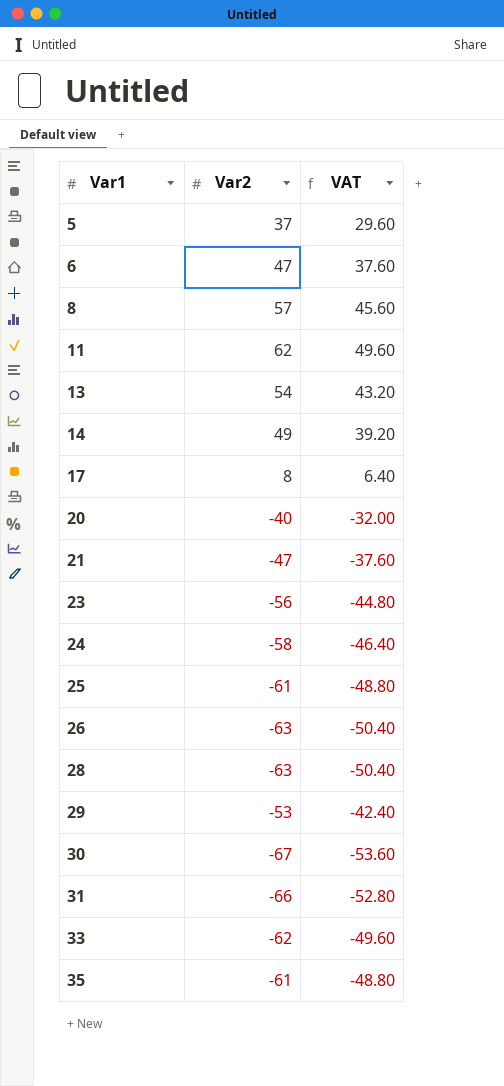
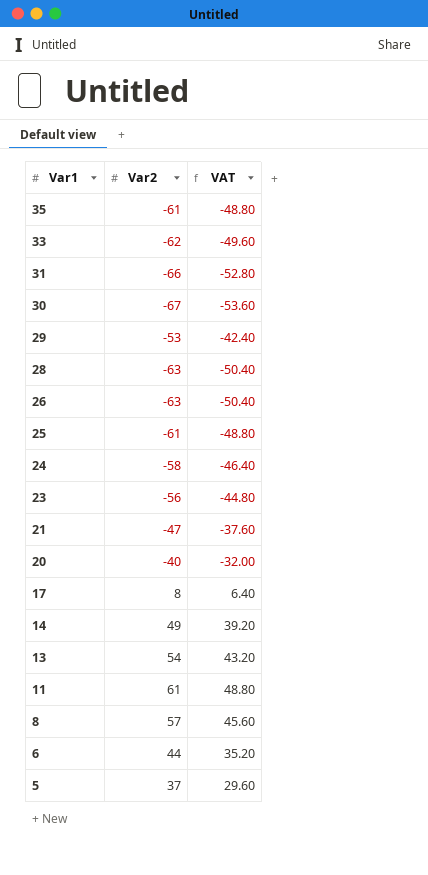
row order: Var1 ascending -> Var1 descending
11 | Var2: 62 -> 61
11 | VAT: 49.60 -> 48.80
6 | Var2: 47 -> 44
6 | VAT: 37.60 -> 35.20

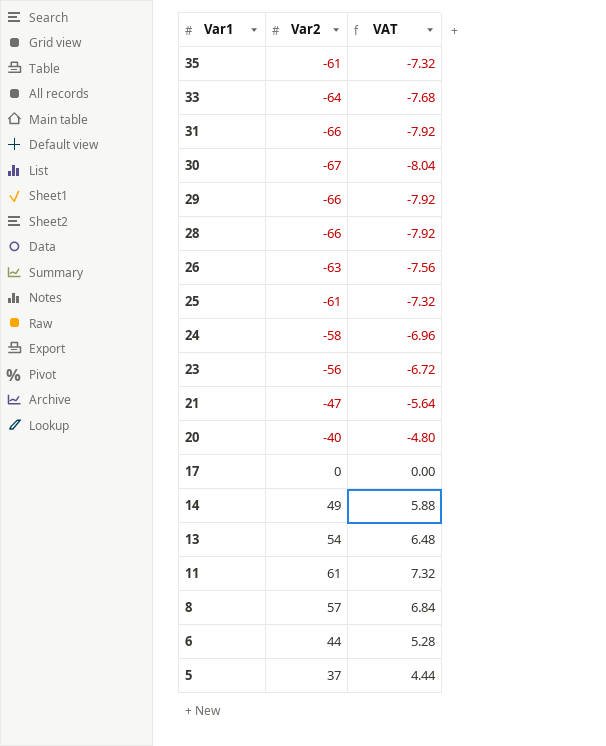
column VAT | formula: [Var2] * 0.8 -> [Var2] * 0.12
33 | Var2: -62 -> -64
29 | Var2: -53 -> -66
28 | Var2: -63 -> -66
17 | Var2: 8 -> 0

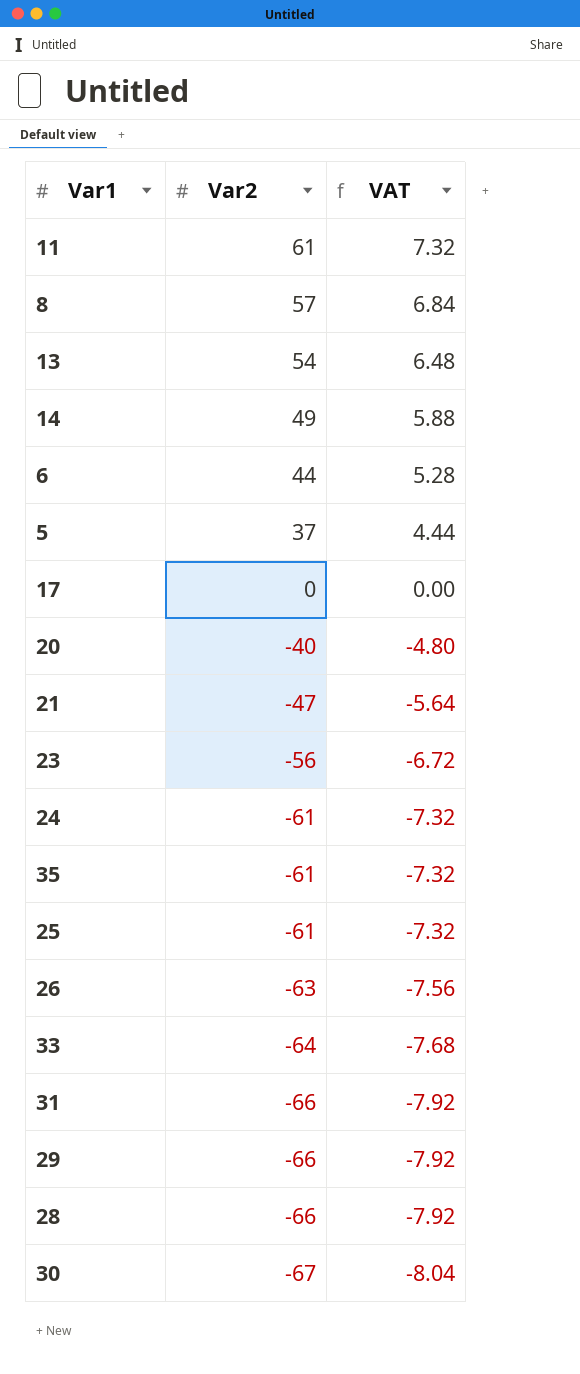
row order: Var1 descending -> Var2 descending
24 | Var2: -58 -> -61
24 | VAT: -6.96 -> -7.32

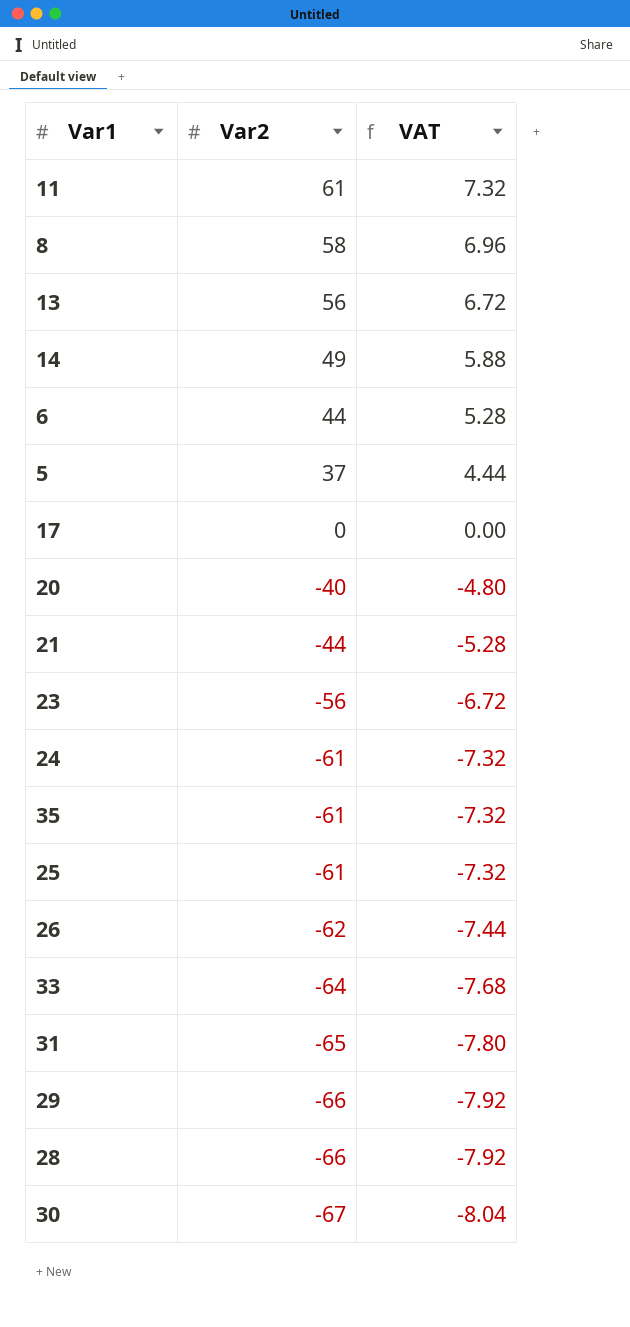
8 | Var2: 57 -> 58
8 | VAT: 6.84 -> 6.96
13 | Var2: 54 -> 56
13 | VAT: 6.48 -> 6.72
21 | Var2: -47 -> -44
21 | VAT: -5.64 -> -5.28
26 | Var2: -63 -> -62
26 | VAT: -7.56 -> -7.44
31 | Var2: -66 -> -65
31 | VAT: -7.92 -> -7.80

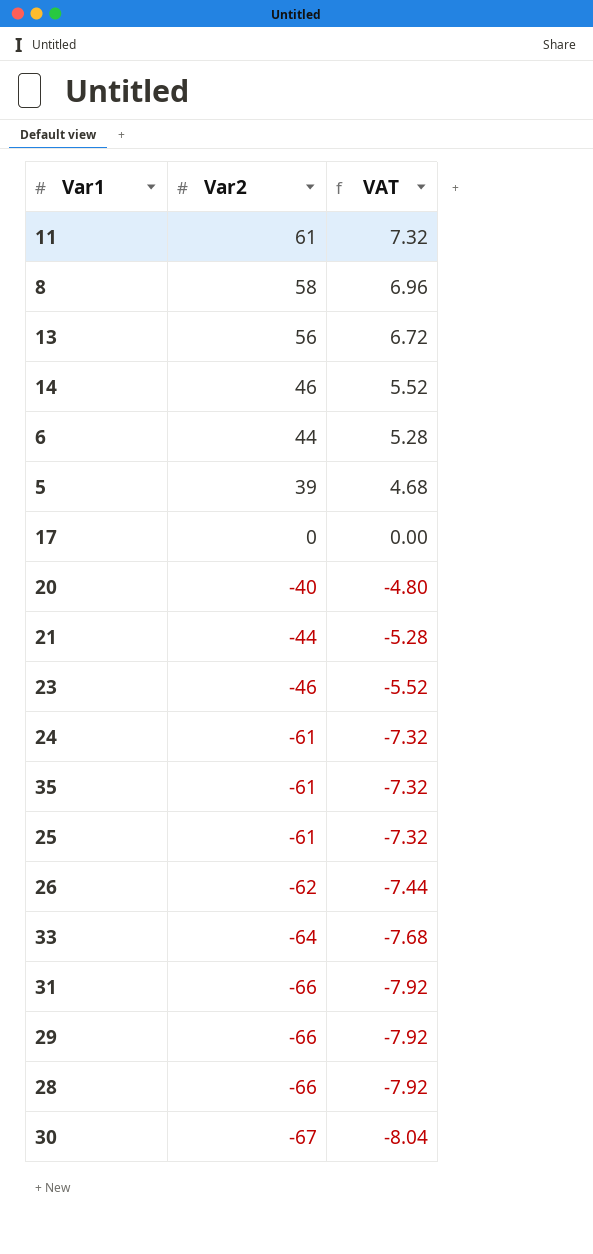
14 | Var2: 49 -> 46
14 | VAT: 5.88 -> 5.52
5 | Var2: 37 -> 39
5 | VAT: 4.44 -> 4.68
23 | Var2: -56 -> -46
23 | VAT: -6.72 -> -5.52
31 | Var2: -65 -> -66
31 | VAT: -7.80 -> -7.92

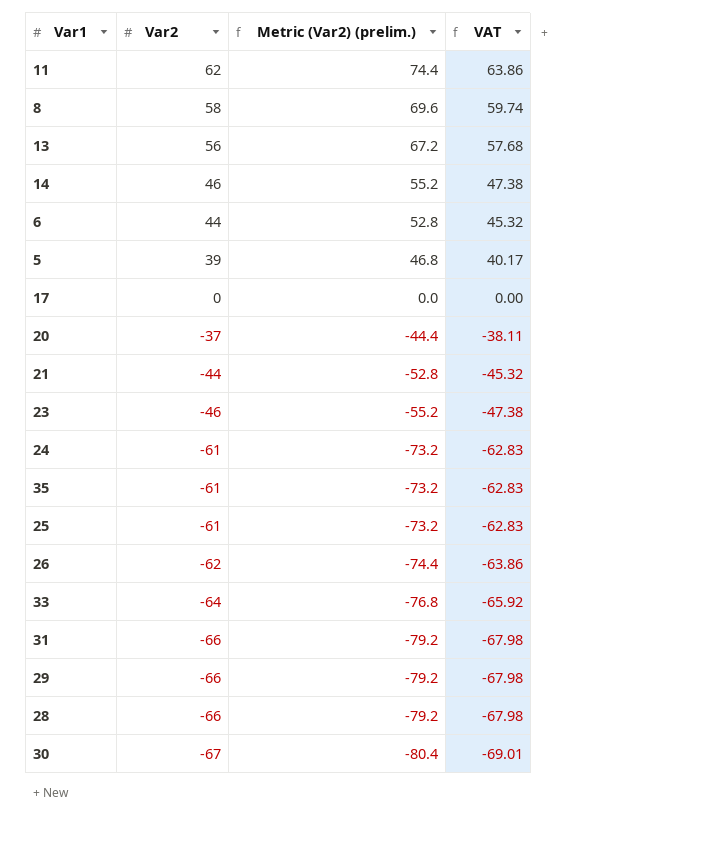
column Metric (Var2) (prelim.) | formula: none -> [Var2] * 1.2
column VAT | formula: [Var2] * 0.12 -> [Var2] * 1.03
11 | Var2: 61 -> 62
20 | Var2: -40 -> -37

